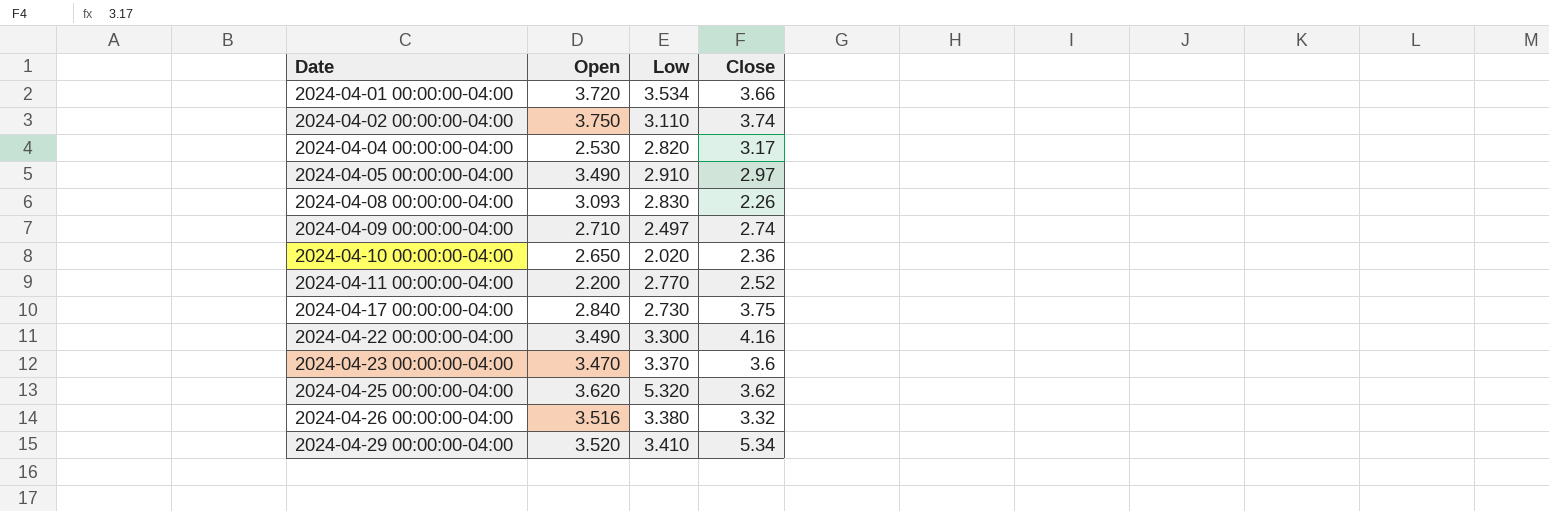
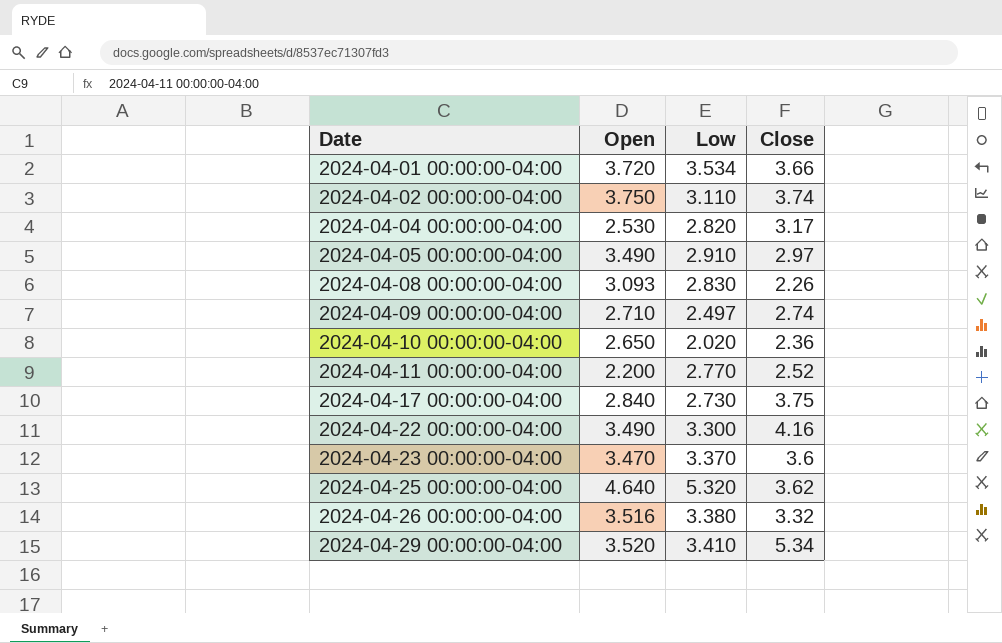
2024-04-25 00:00:00-04:00 | Open: 3.620 -> 4.640

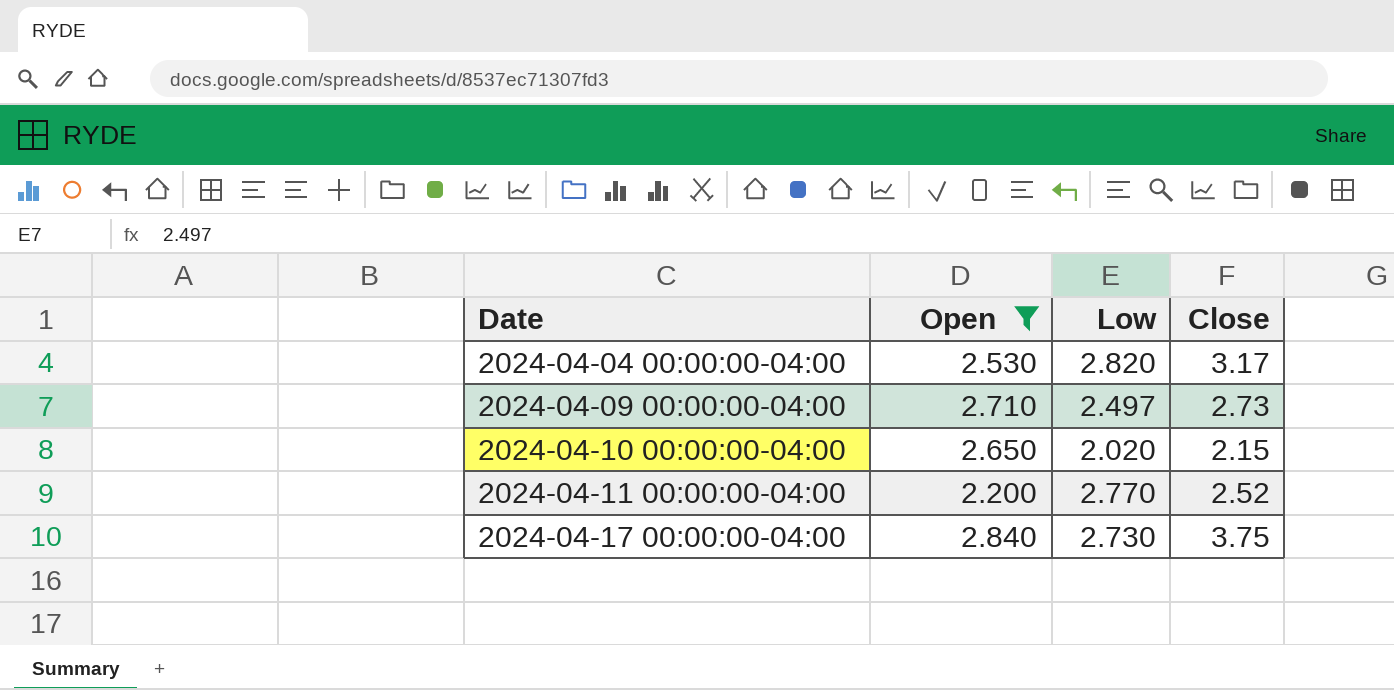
filter: none -> Open <= 2.840
2024-04-09 00:00:00-04:00 | Close: 2.74 -> 2.73
2024-04-10 00:00:00-04:00 | Close: 2.36 -> 2.15

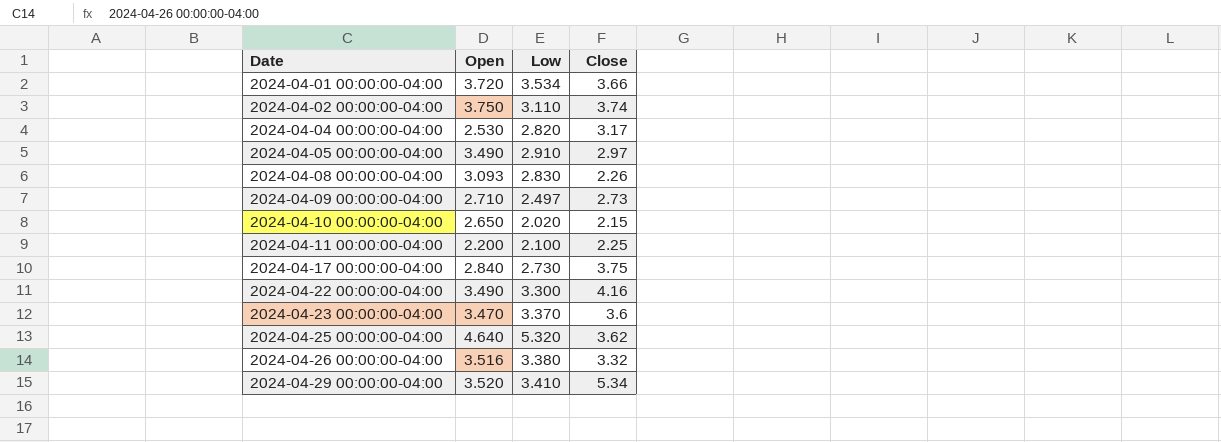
filter: Open <= 2.840 -> none
2024-04-11 00:00:00-04:00 | Low: 2.770 -> 2.100
2024-04-11 00:00:00-04:00 | Close: 2.52 -> 2.25

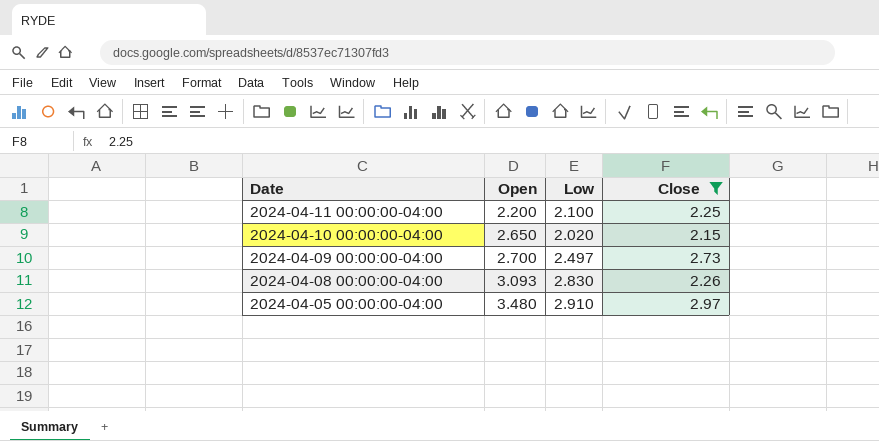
filter: none -> Close <= 2.97
row order: Date ascending -> Date descending
2024-04-09 00:00:00-04:00 | Open: 2.710 -> 2.700
2024-04-05 00:00:00-04:00 | Open: 3.490 -> 3.480

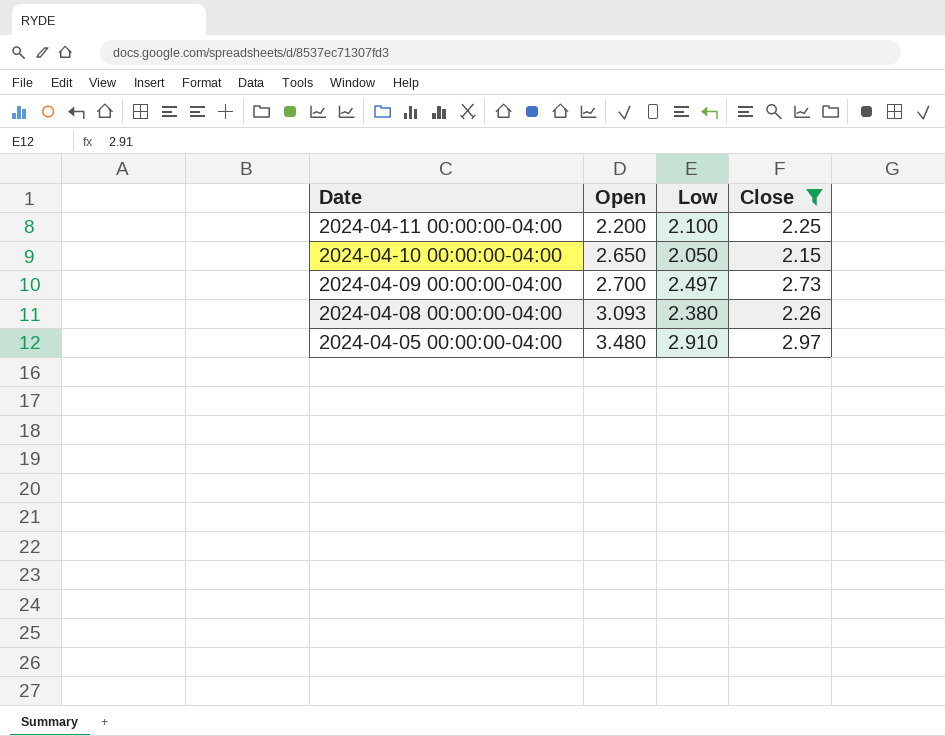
2024-04-10 00:00:00-04:00 | Low: 2.020 -> 2.050
2024-04-08 00:00:00-04:00 | Low: 2.830 -> 2.380

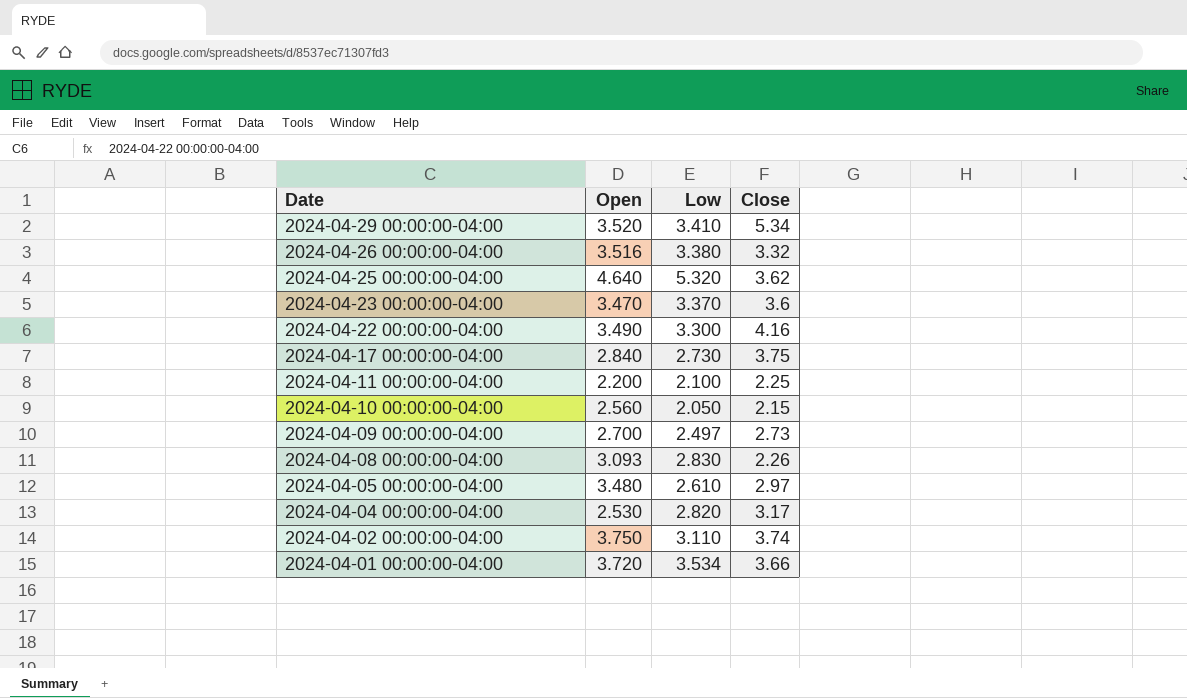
filter: Close <= 2.97 -> none
2024-04-10 00:00:00-04:00 | Open: 2.650 -> 2.560
2024-04-08 00:00:00-04:00 | Low: 2.380 -> 2.830
2024-04-05 00:00:00-04:00 | Low: 2.910 -> 2.610

